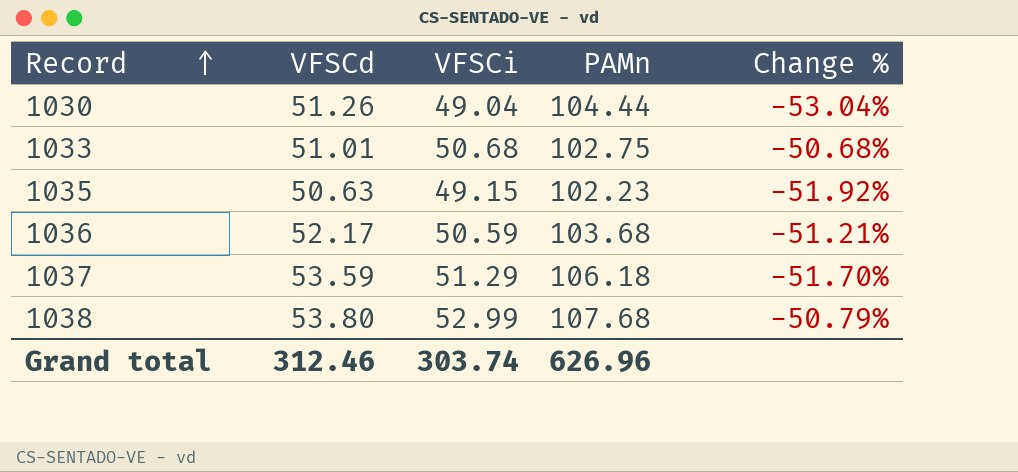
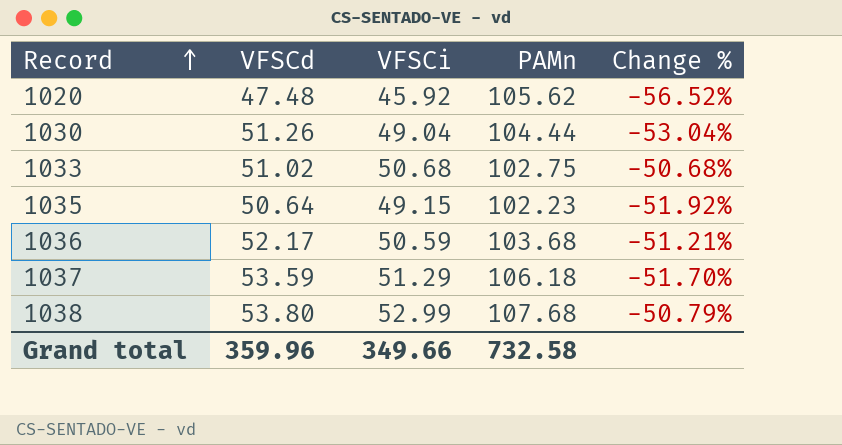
row 1020: none -> 47.48 | 45.92 | 105.62 | -56.52%
1033 | VFSCd: 51.01 -> 51.02
1035 | VFSCd: 50.63 -> 50.64
Grand total | VFSCd: 312.46 -> 359.96
Grand total | VFSCi: 303.74 -> 349.66
Grand total | PAMn: 626.96 -> 732.58

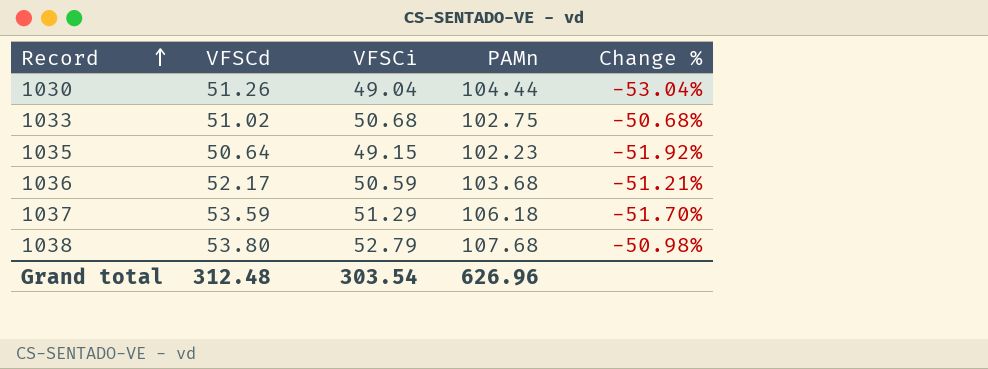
row 1020: 47.48 | 45.92 | 105.62 | -56.52% -> none
1038 | VFSCi: 52.99 -> 52.79
1038 | Change %: -50.79% -> -50.98%
Grand total | VFSCd: 359.96 -> 312.48
Grand total | VFSCi: 349.66 -> 303.54
Grand total | PAMn: 732.58 -> 626.96

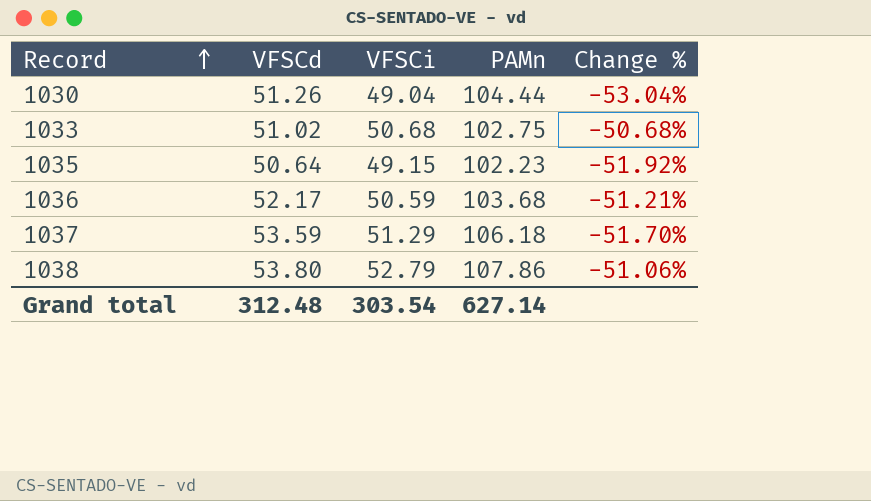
1038 | PAMn: 107.68 -> 107.86
1038 | Change %: -50.98% -> -51.06%
Grand total | PAMn: 626.96 -> 627.14

